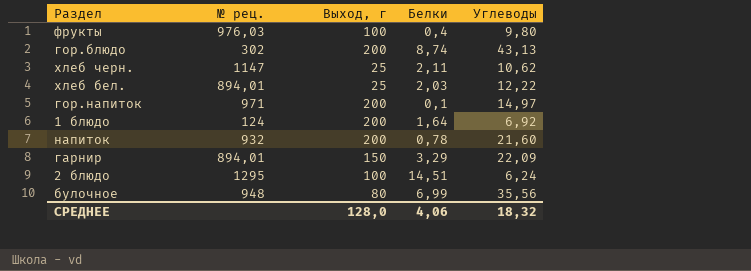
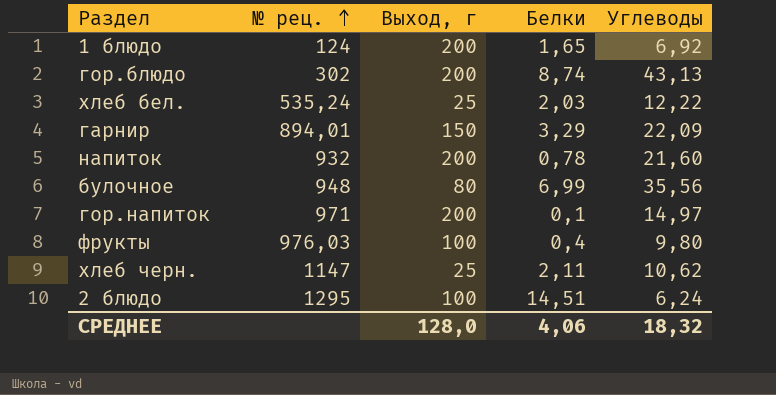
row order: none -> № рец. ascending
1 блюдо | Белки: 1,64 -> 1,65
хлеб бел. | № рец.: 894,01 -> 535,24

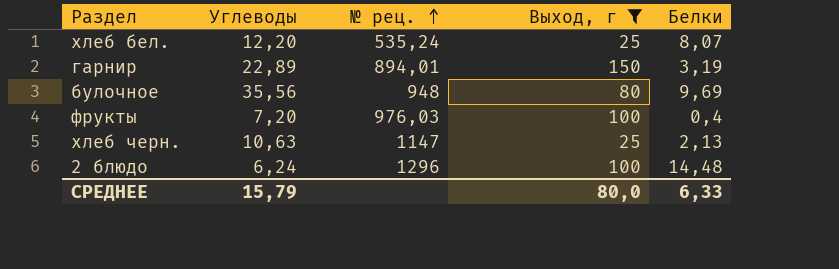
filter: none -> Выход, г != 200
column Углеводы | position: 5 -> 2
хлеб бел. | Углеводы: 12,22 -> 12,20
хлеб бел. | Белки: 2,03 -> 8,07
гарнир | Углеводы: 22,09 -> 22,89
гарнир | Белки: 3,29 -> 3,19
булочное | Белки: 6,99 -> 9,69
фрукты | Углеводы: 9,80 -> 7,20
хлеб черн. | Углеводы: 10,62 -> 10,63
хлеб черн. | Белки: 2,11 -> 2,13
2 блюдо | № рец.: 1295 -> 1296
2 блюдо | Белки: 14,51 -> 14,48
СРЕДНЕЕ | Углеводы: 18,32 -> 15,79
СРЕДНЕЕ | Выход, г: 128,0 -> 80,0
СРЕДНЕЕ | Белки: 4,06 -> 6,33

